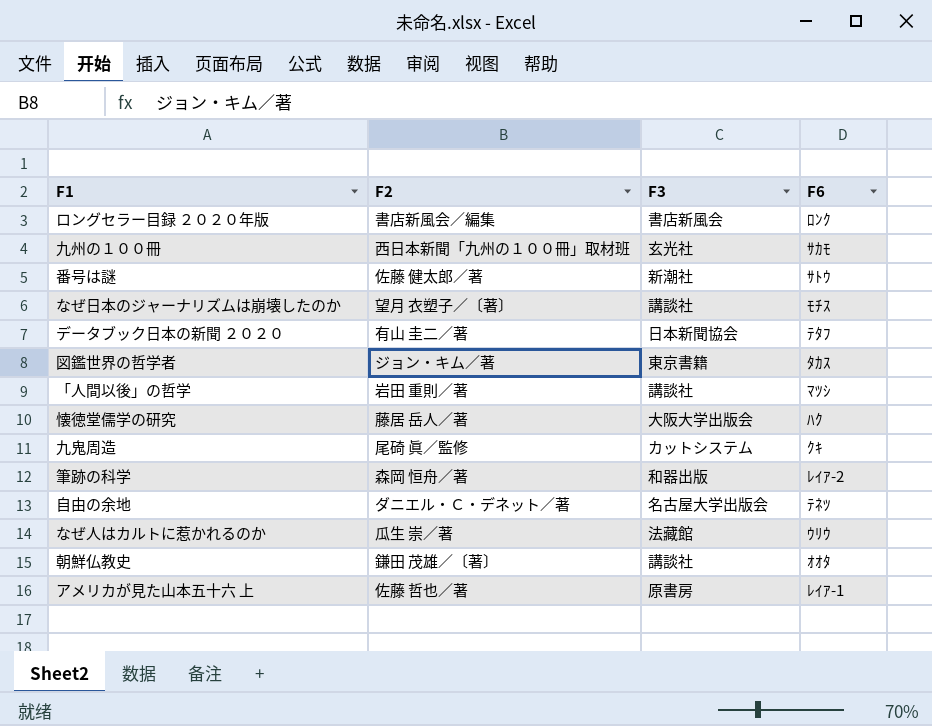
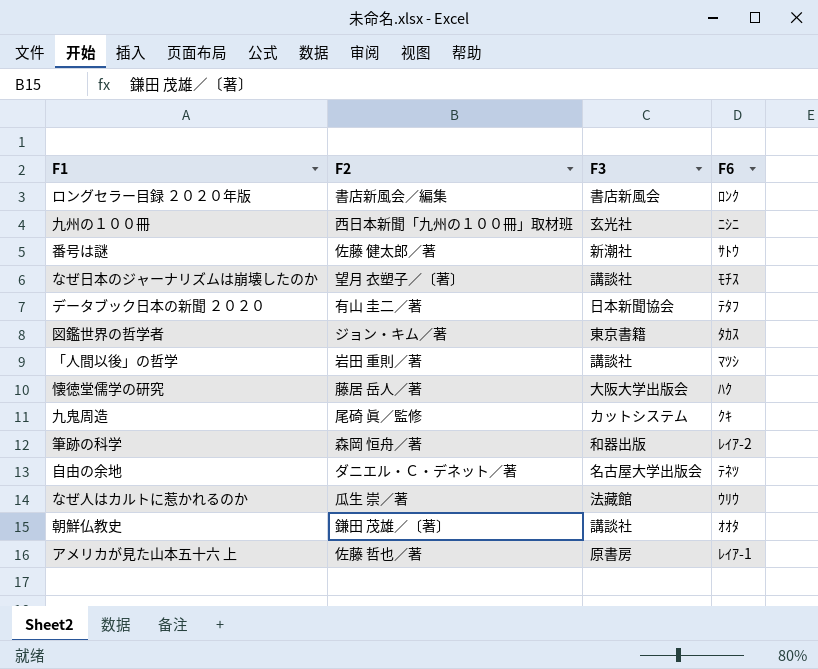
九州の１００冊 | F6: ｻｶﾓ -> ﾆｼﾆ

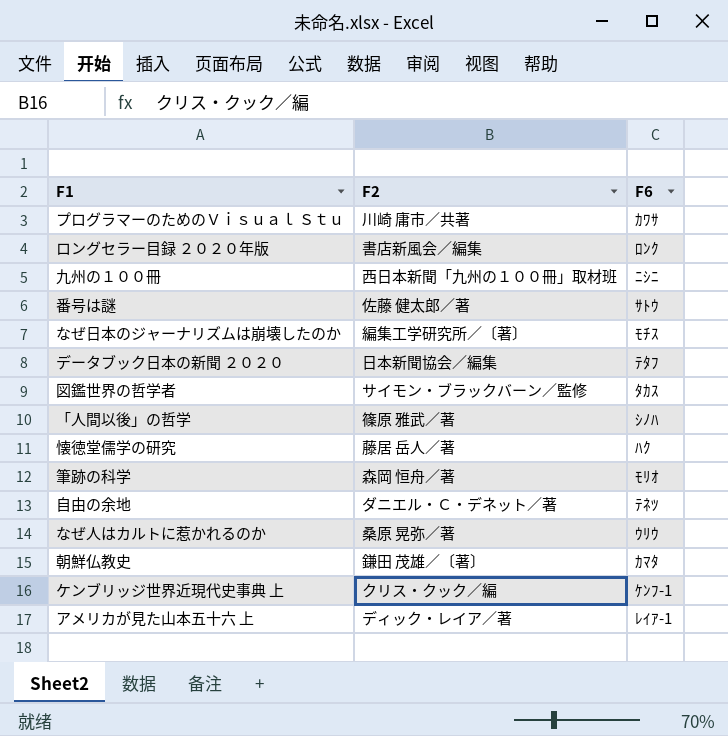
column F3 | position: 3 -> none
row 九鬼周造: 尾碕 眞／監修 | カットシステム | ｸｷ -> none
row プログラマーのためのＶｉｓｕａｌ Ｓｔｕ: none -> 川崎 庸市／共著 | ｶﾜｻ
なぜ日本のジャーナリズムは崩壊したのか | F2: 望月 衣塑子／〔著〕 -> 編集工学研究所／〔著〕
データブック日本の新聞 ２０２０ | F2: 有山 圭二／著 -> 日本新聞協会／編集
図鑑世界の哲学者 | F2: ジョン・キム／著 -> サイモン・ブラックバーン／監修
「人間以後」の哲学 | F2: 岩田 重則／著 -> 篠原 雅武／著
「人間以後」の哲学 | F6: ﾏﾂｼ -> ｼﾉﾊ
筆跡の科学 | F6: ﾚｲｱ-2 -> ﾓﾘｵ
なぜ人はカルトに惹かれるのか | F2: 瓜生 崇／著 -> 桑原 晃弥／著
朝鮮仏教史 | F6: ｵｵﾀ -> ｶﾏﾀ
row ケンブリッジ世界近現代史事典 上: none -> クリス・クック／編 | ｹﾝﾌ-1
アメリカが見た山本五十六 上 | F2: 佐藤 哲也／著 -> ディック・レイア／著

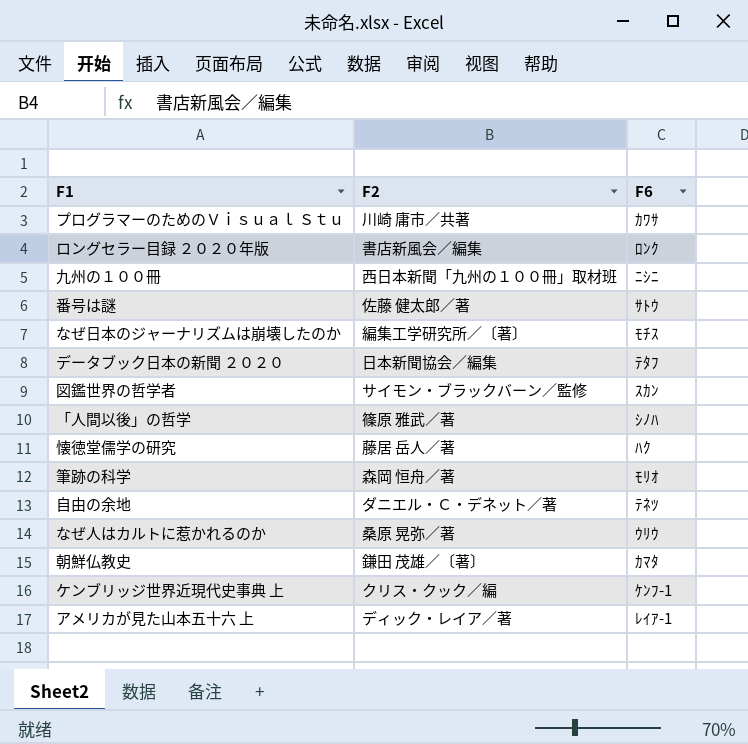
図鑑世界の哲学者 | F6: ﾀｶｽ -> ｽｶﾝ

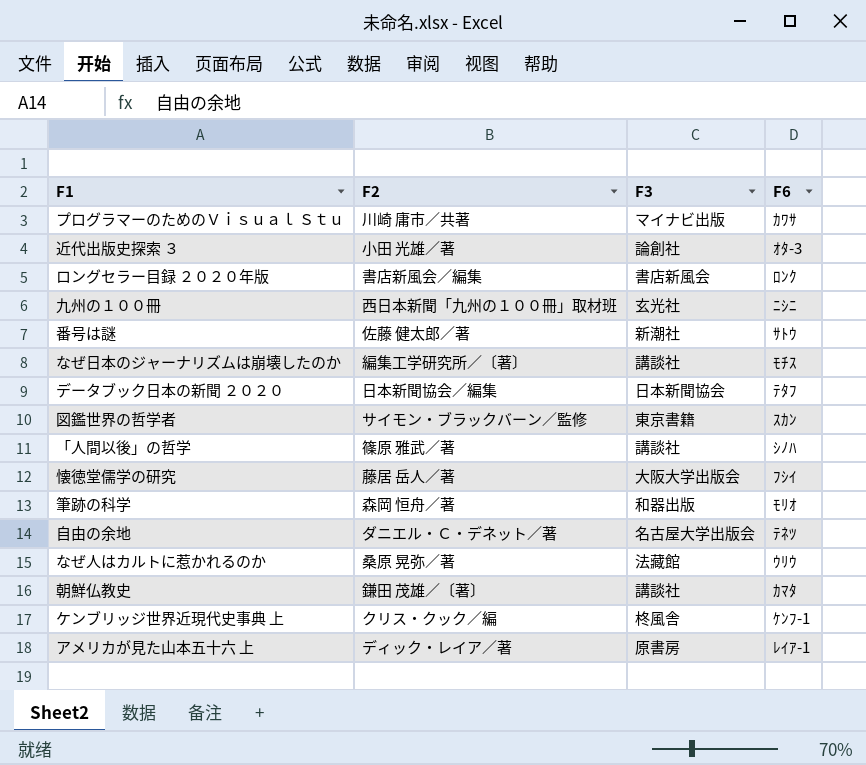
column F3 | position: none -> 3
row 近代出版史探索 ３: none -> 小田 光雄／著 | 論創社 | ｵﾀ-3
懐徳堂儒学の研究 | F6: ﾊｸ -> ﾌｼｲ

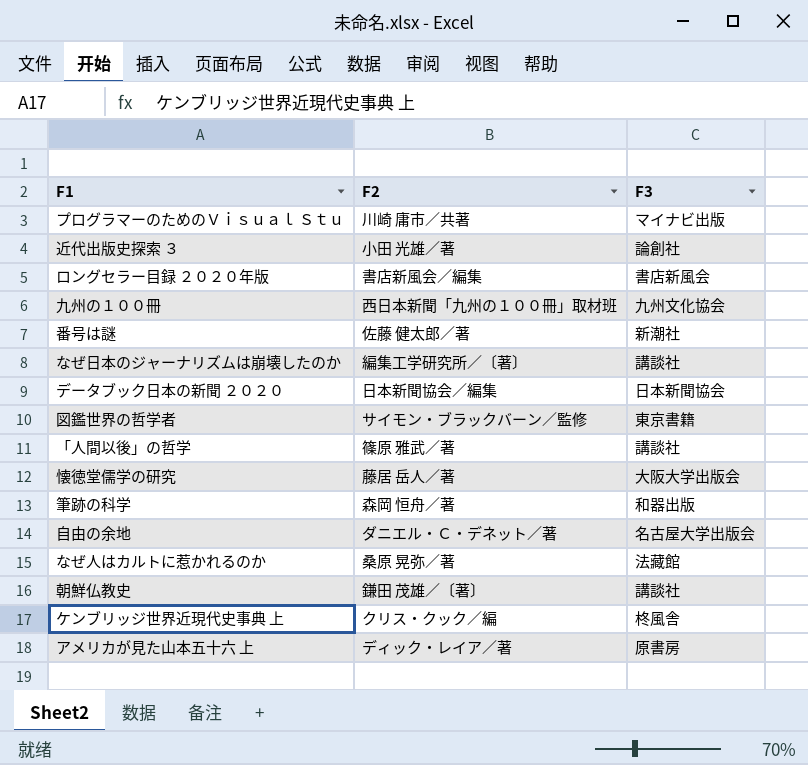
column F6 | position: 4 -> none
九州の１００冊 | F3: 玄光社 -> 九州文化協会

